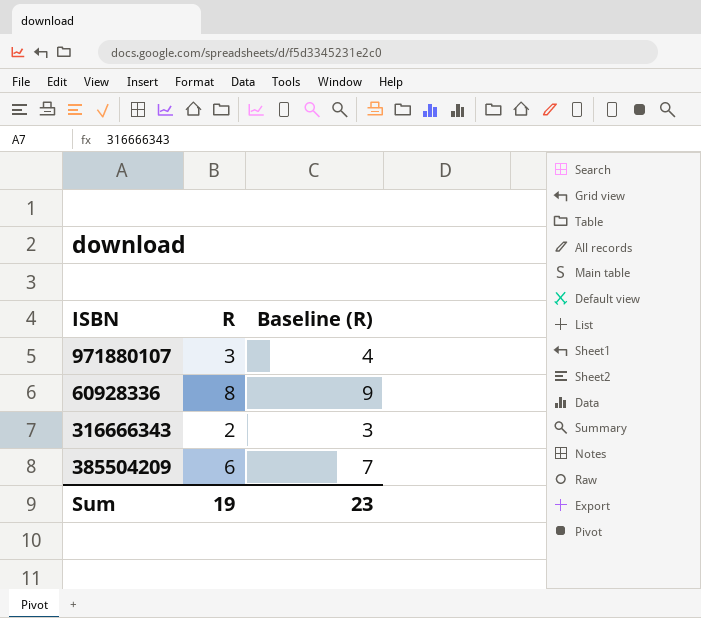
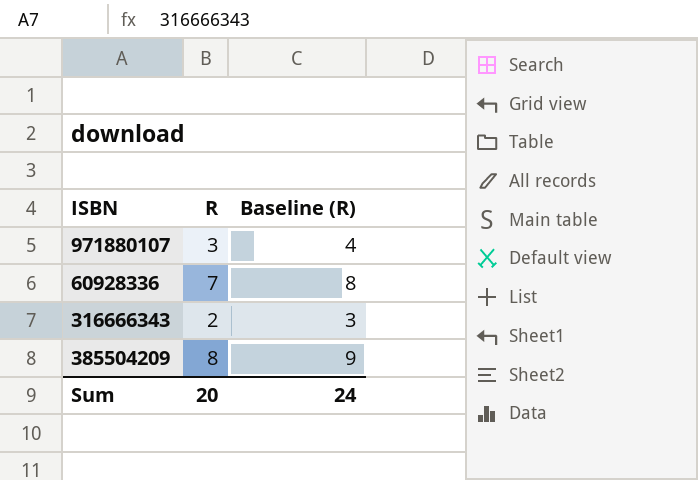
60928336 | R: 8 -> 7
60928336 | Baseline (R): 9 -> 8
385504209 | R: 6 -> 8
385504209 | Baseline (R): 7 -> 9
Sum | R: 19 -> 20
Sum | Baseline (R): 23 -> 24

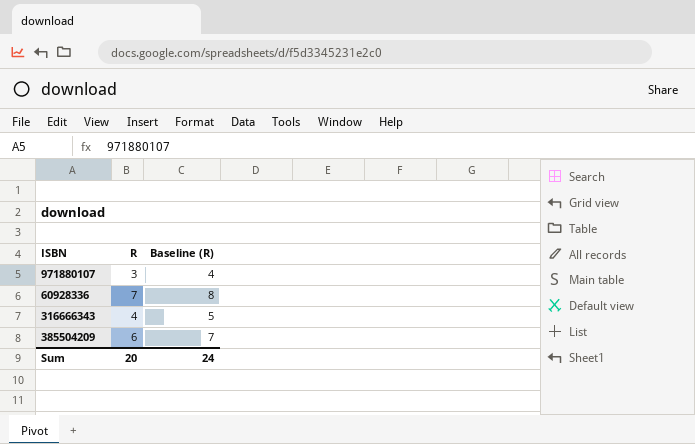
316666343 | R: 2 -> 4
316666343 | Baseline (R): 3 -> 5
385504209 | R: 8 -> 6
385504209 | Baseline (R): 9 -> 7

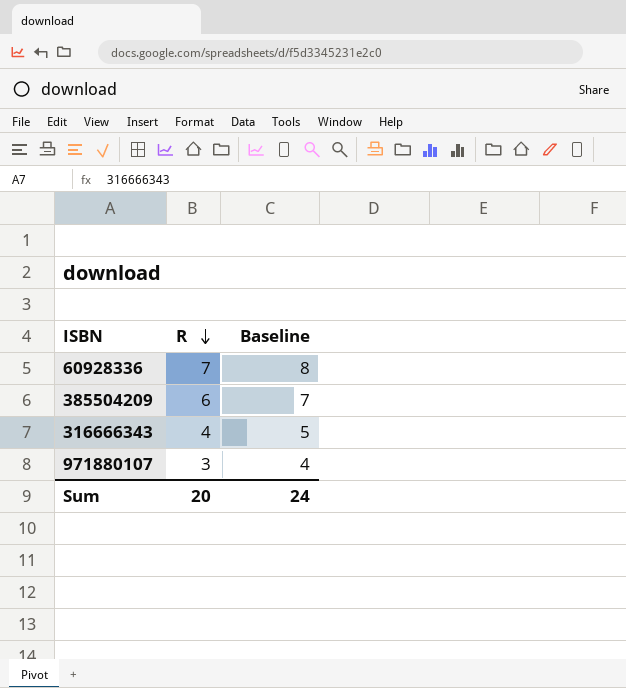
row order: none -> R descending
column name: Baseline (R) -> Baseline

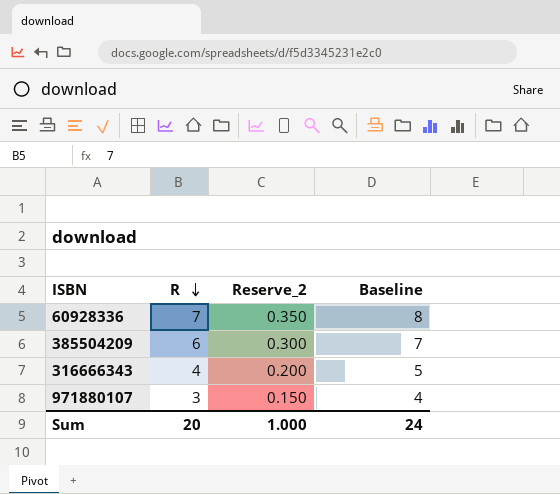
column Reserve_2 | formula: none -> [R] * 0.05

